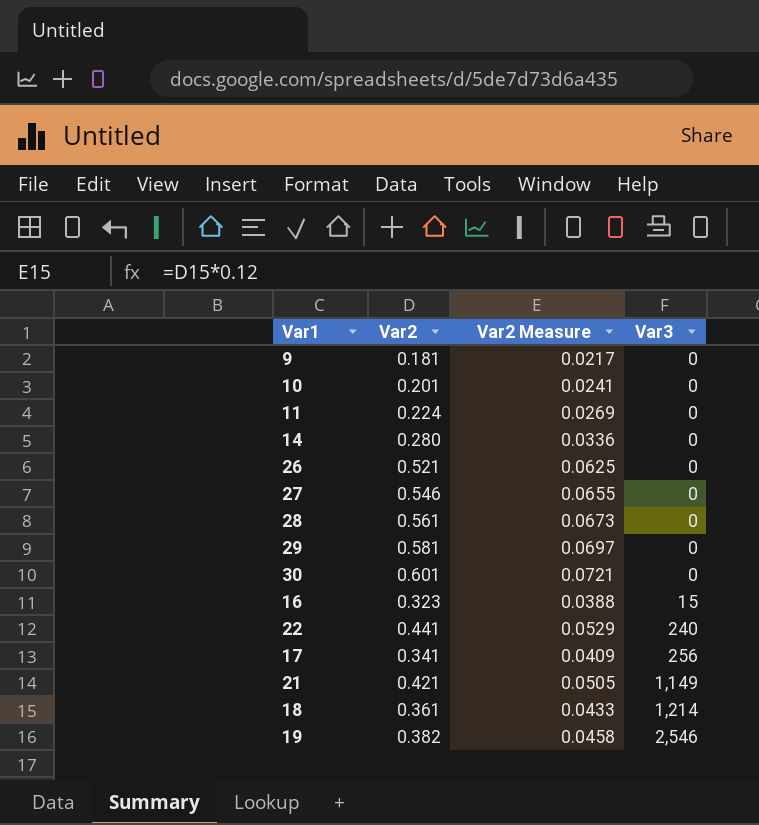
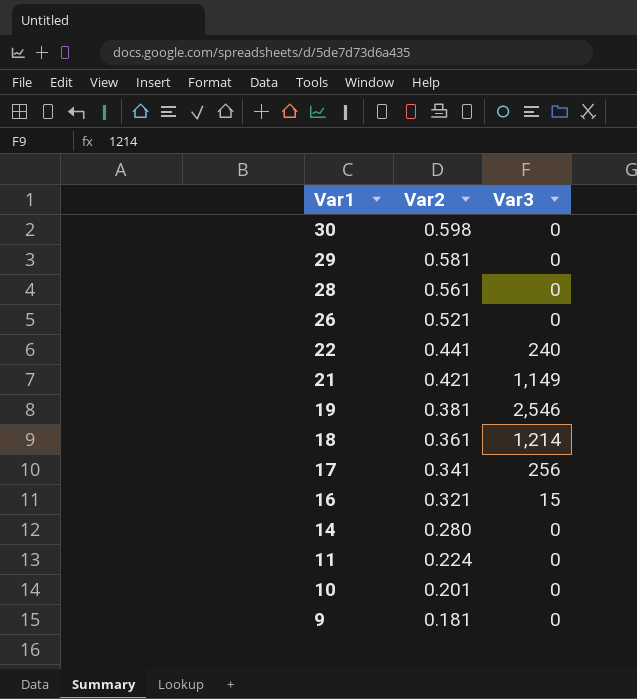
row order: Var3 ascending -> Var1 descending
column Var2 Measure | formula: [Var2] * 0.12 -> none
row 27: 0.546 | 0.0655 | 0 -> none
30 | Var2: 0.601 -> 0.598
19 | Var2: 0.382 -> 0.381
16 | Var2: 0.323 -> 0.321

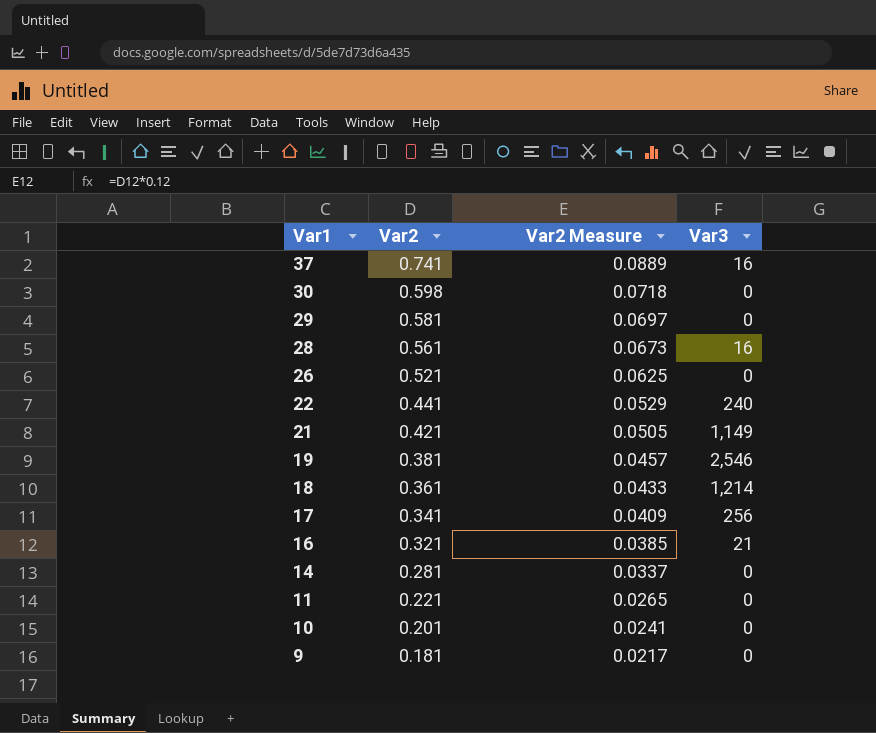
column Var2 Measure | formula: none -> [Var2] * 0.12
row 37: none -> 0.741 | 0.0889 | 16
28 | Var3: 0 -> 16
16 | Var3: 15 -> 21
14 | Var2: 0.280 -> 0.281
11 | Var2: 0.224 -> 0.221

